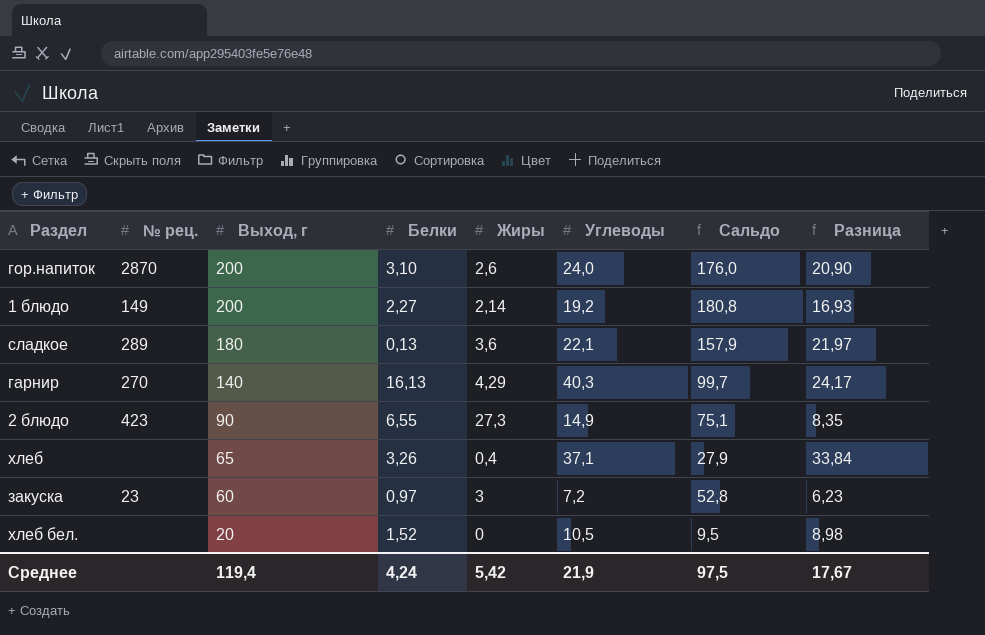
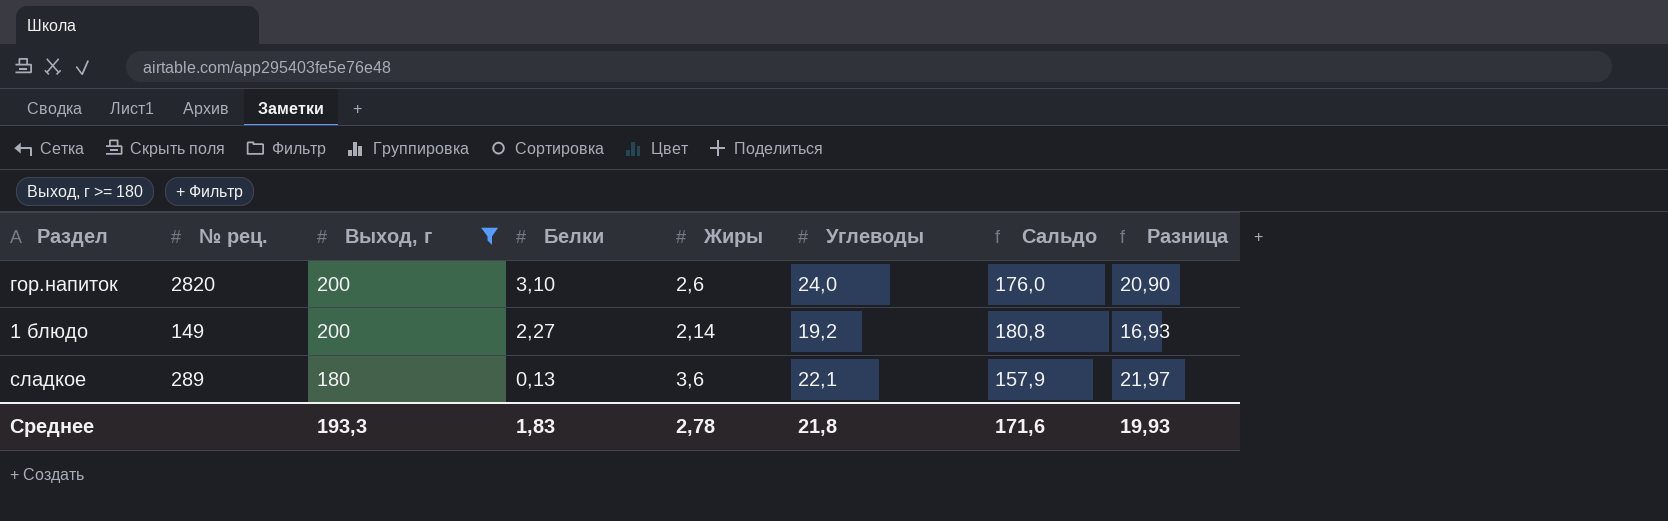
filter: none -> Выход, г >= 180
гор.напиток | № рец.: 2870 -> 2820
Среднее | Выход, г: 119,4 -> 193,3
Среднее | Белки: 4,24 -> 1,83
Среднее | Жиры: 5,42 -> 2,78
Среднее | Углеводы: 21,9 -> 21,8
Среднее | Сальдо: 97,5 -> 171,6
Среднее | Разница: 17,67 -> 19,93

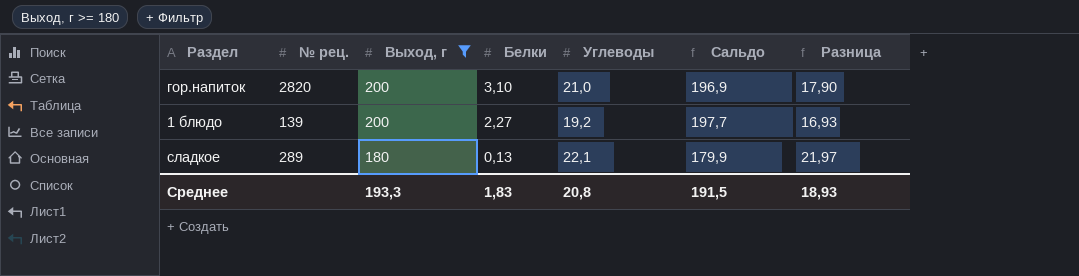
column Жиры | position: 5 -> none
column Сальдо | formula: [Выход, г] - [Углеводы] -> [Выход, г] - [Белки]
гор.напиток | Углеводы: 24,0 -> 21,0
гор.напиток | Разница: 20,90 -> 17,90
1 блюдо | № рец.: 149 -> 139
Среднее | Углеводы: 21,8 -> 20,8
Среднее | Сальдо: 171,6 -> 191,5
Среднее | Разница: 19,93 -> 18,93

